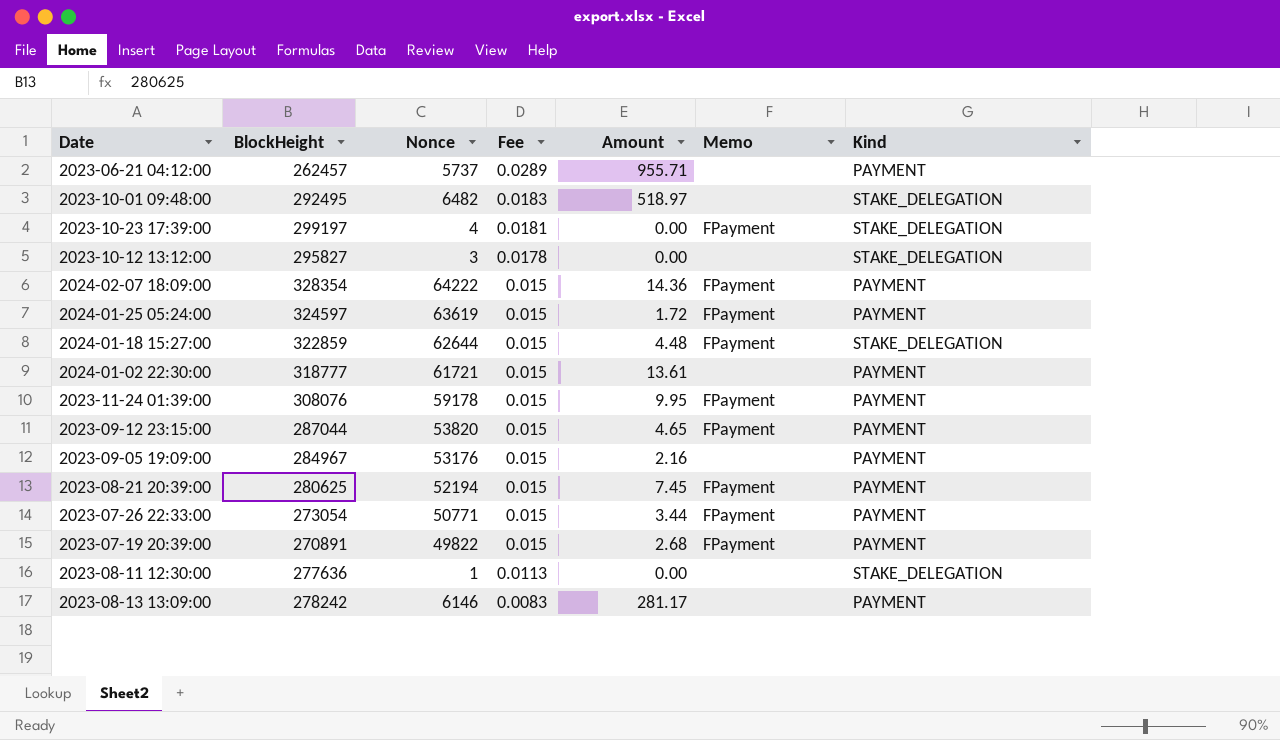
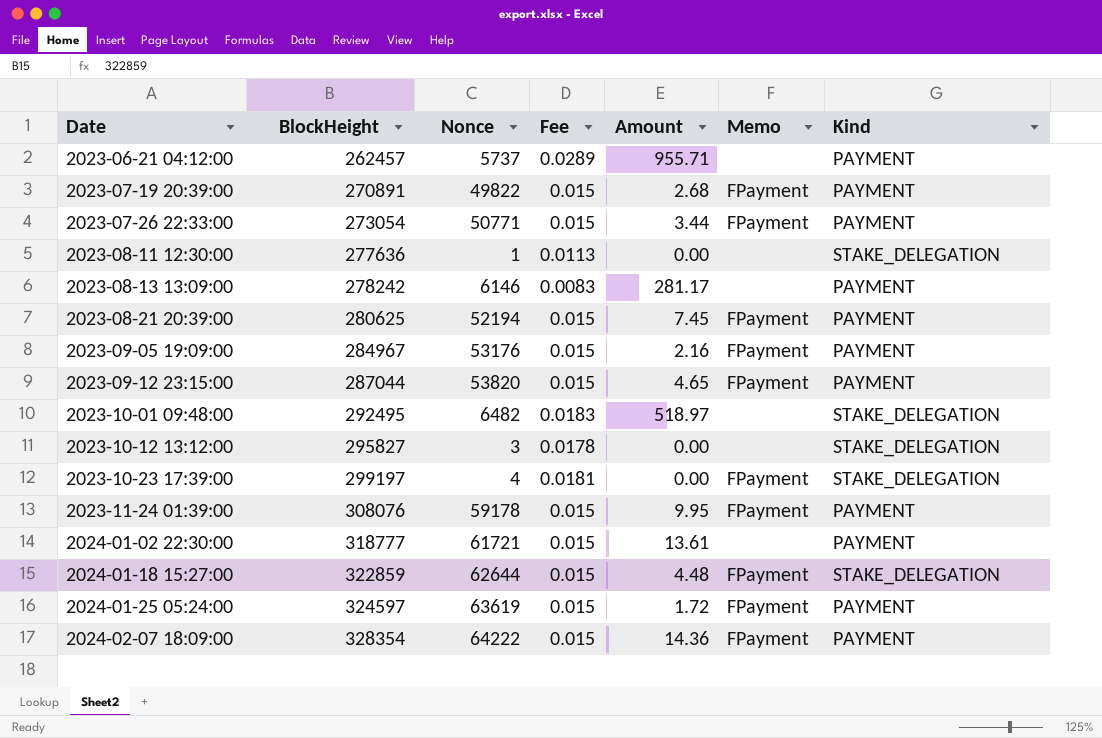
row order: Fee descending -> Date ascending
2023-09-05 19:09:00 | Memo: none -> FPayment

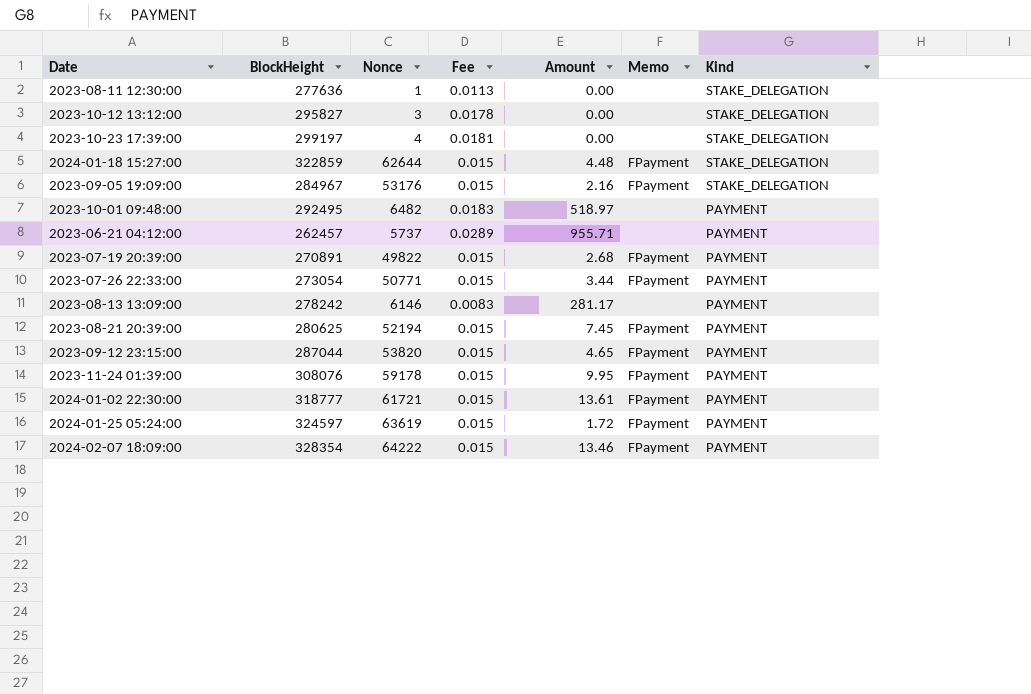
row order: Date ascending -> Kind descending
2023-10-23 17:39:00 | Memo: FPayment -> none
2023-09-05 19:09:00 | Kind: PAYMENT -> STAKE_DELEGATION
2023-10-01 09:48:00 | Kind: STAKE_DELEGATION -> PAYMENT
2024-01-02 22:30:00 | Memo: none -> FPayment
2024-02-07 18:09:00 | Amount: 14.36 -> 13.46

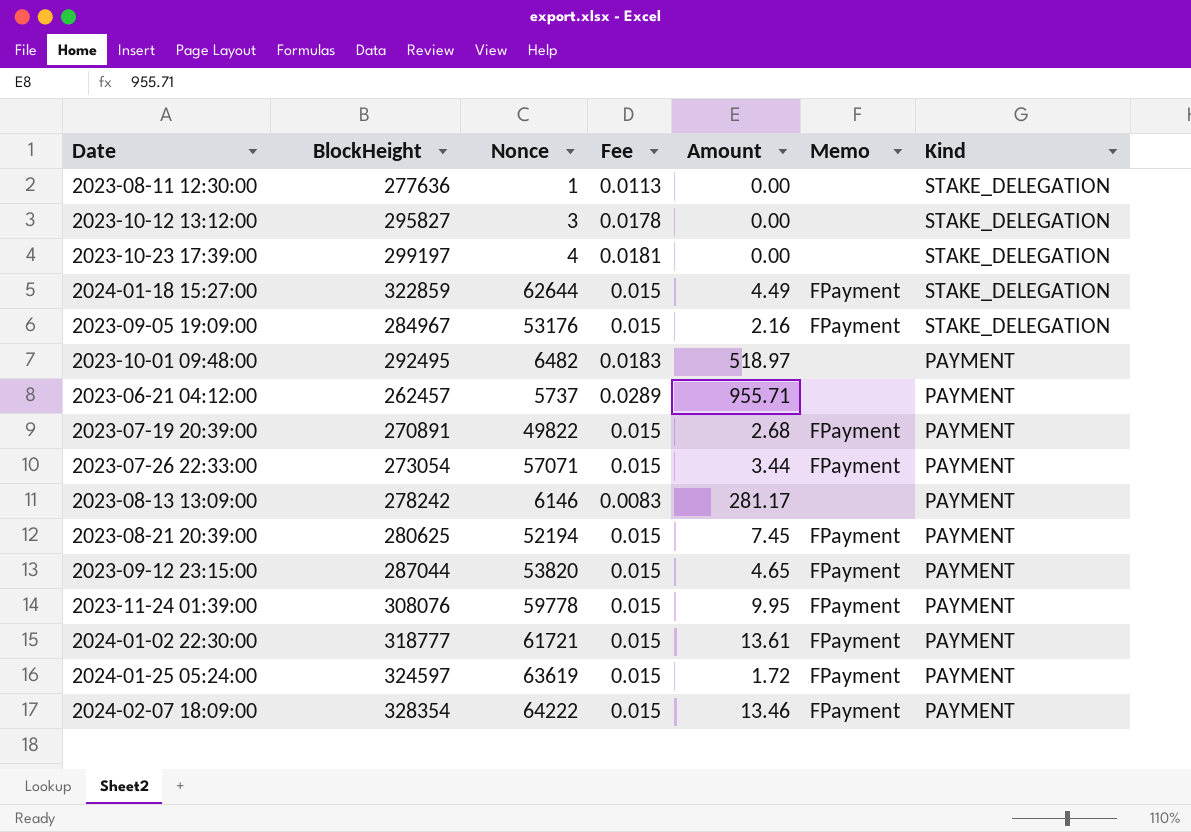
2024-01-18 15:27:00 | Amount: 4.48 -> 4.49
2023-07-26 22:33:00 | Nonce: 50771 -> 57071
2023-11-24 01:39:00 | Nonce: 59178 -> 59778

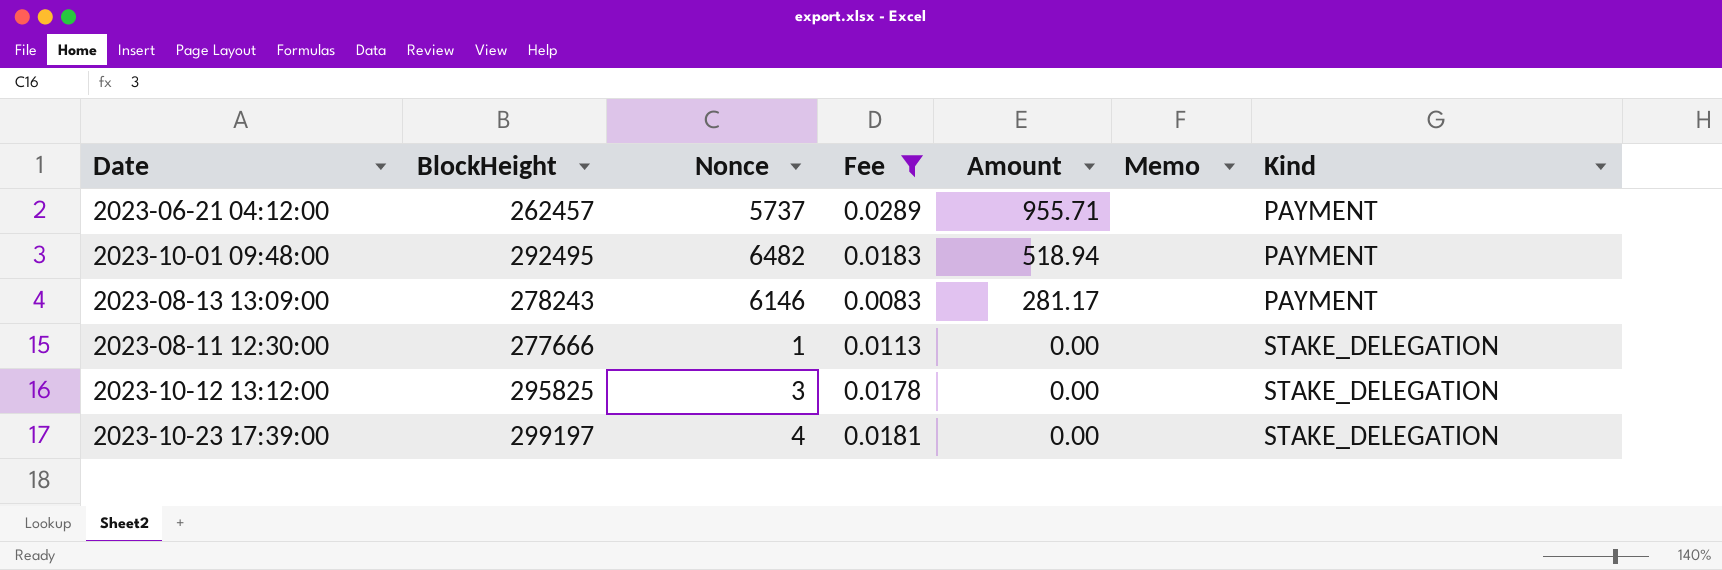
filter: none -> Fee != 0.015
row order: Kind descending -> Amount descending
2023-10-01 09:48:00 | Amount: 518.97 -> 518.94
2023-08-13 13:09:00 | BlockHeight: 278242 -> 278243
2023-08-11 12:30:00 | BlockHeight: 277636 -> 277666
2023-10-12 13:12:00 | BlockHeight: 295827 -> 295825

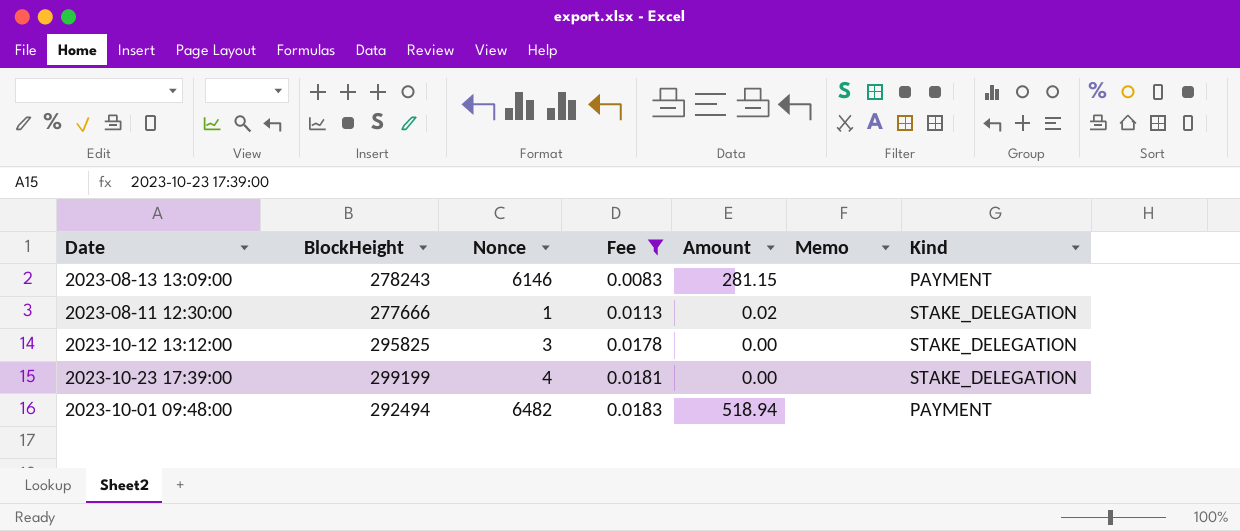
row order: Amount descending -> Fee ascending
row 2023-06-21 04:12:00: 262457 | 5737 | 0.0289 | 955.71 | none | PAYMENT -> none
2023-08-13 13:09:00 | Amount: 281.17 -> 281.15
2023-08-11 12:30:00 | Amount: 0.00 -> 0.02
2023-10-23 17:39:00 | BlockHeight: 299197 -> 299199
2023-10-01 09:48:00 | BlockHeight: 292495 -> 292494

